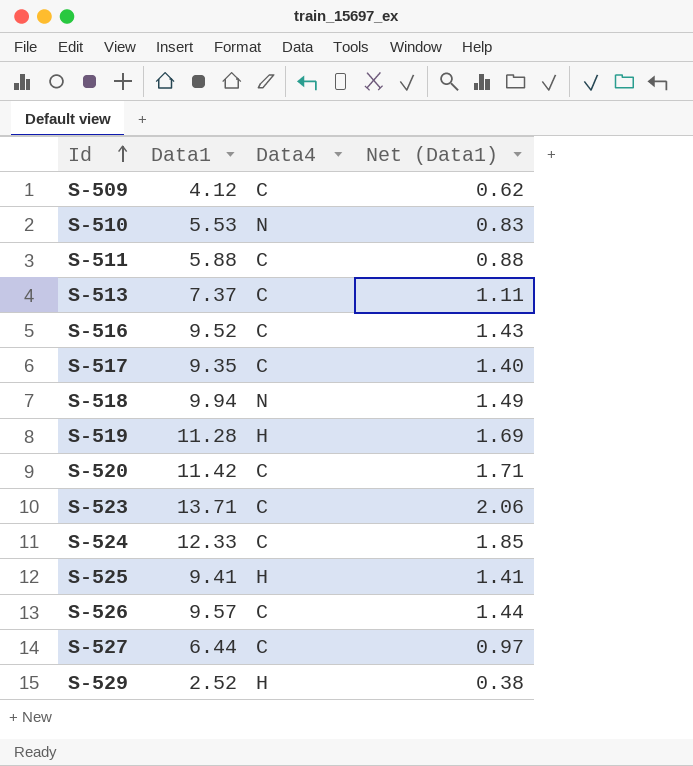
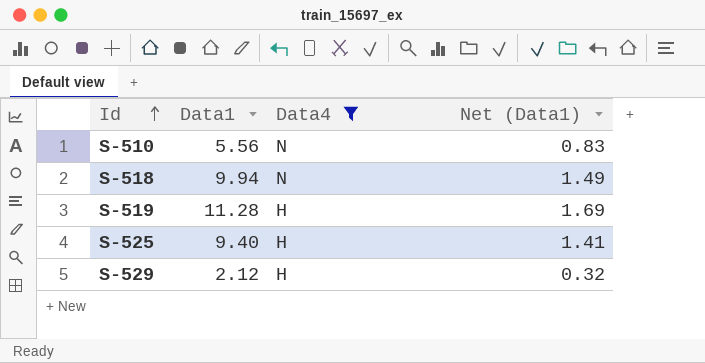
filter: none -> Data4 != C
S-510 | Data1: 5.53 -> 5.56
S-525 | Data1: 9.41 -> 9.40
S-529 | Data1: 2.52 -> 2.12
S-529 | Net (Data1): 0.38 -> 0.32

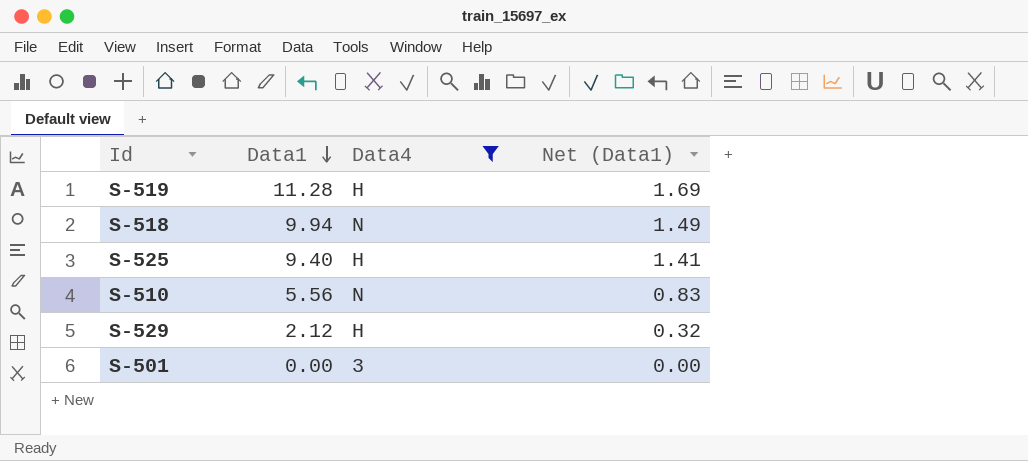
row order: Id ascending -> Data1 descending
row S-501: none -> 0.00 | 3 | 0.00

